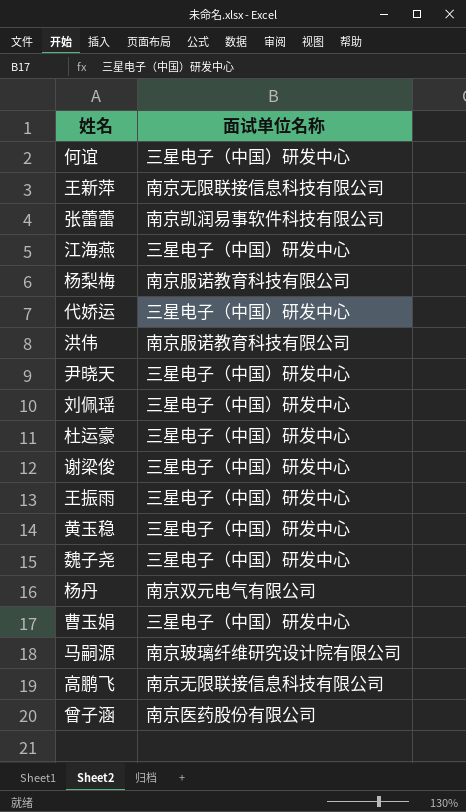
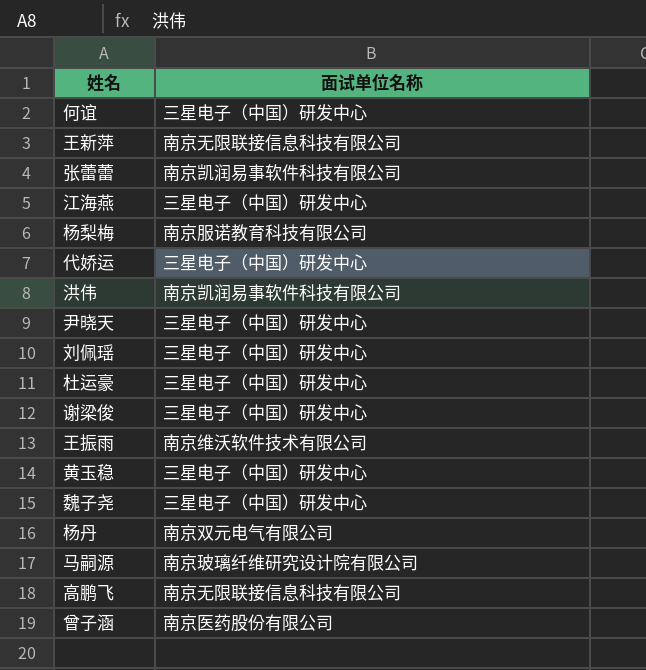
row 曹玉娟: 三星电子（中国）研发中心 -> none
洪伟 | 面试单位名称: 南京服诺教育科技有限公司 -> 南京凯润易事软件科技有限公司
王振雨 | 面试单位名称: 三星电子（中国）研发中心 -> 南京维沃软件技术有限公司

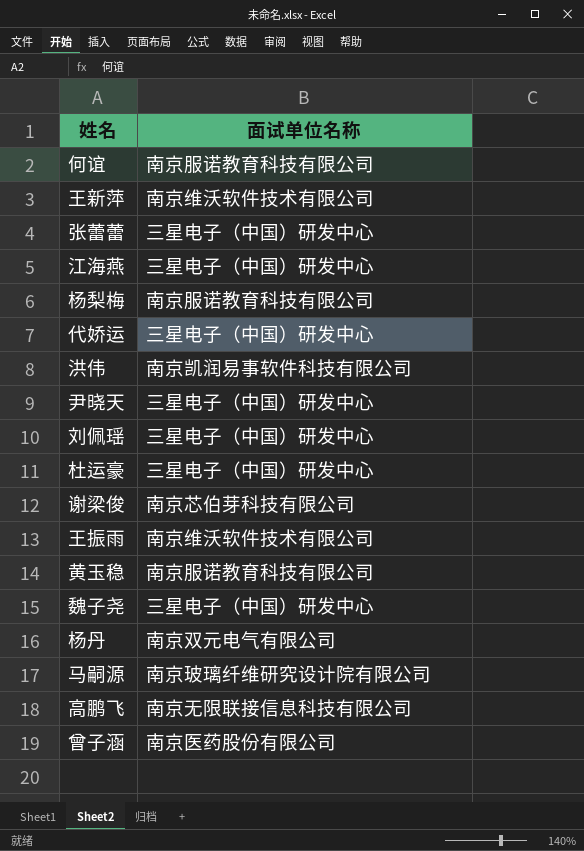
何谊 | 面试单位名称: 三星电子（中国）研发中心 -> 南京服诺教育科技有限公司
王新萍 | 面试单位名称: 南京无限联接信息科技有限公司 -> 南京维沃软件技术有限公司
张蕾蕾 | 面试单位名称: 南京凯润易事软件科技有限公司 -> 三星电子（中国）研发中心
谢梁俊 | 面试单位名称: 三星电子（中国）研发中心 -> 南京芯伯芽科技有限公司
黄玉稳 | 面试单位名称: 三星电子（中国）研发中心 -> 南京服诺教育科技有限公司

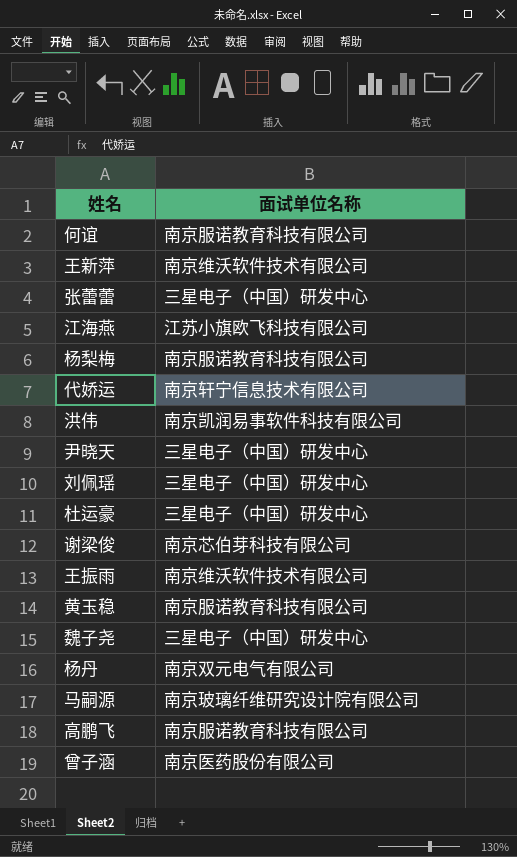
江海燕 | 面试单位名称: 三星电子（中国）研发中心 -> 江苏小旗欧飞科技有限公司
代娇运 | 面试单位名称: 三星电子（中国）研发中心 -> 南京轩宁信息技术有限公司
高鹏飞 | 面试单位名称: 南京无限联接信息科技有限公司 -> 南京服诺教育科技有限公司

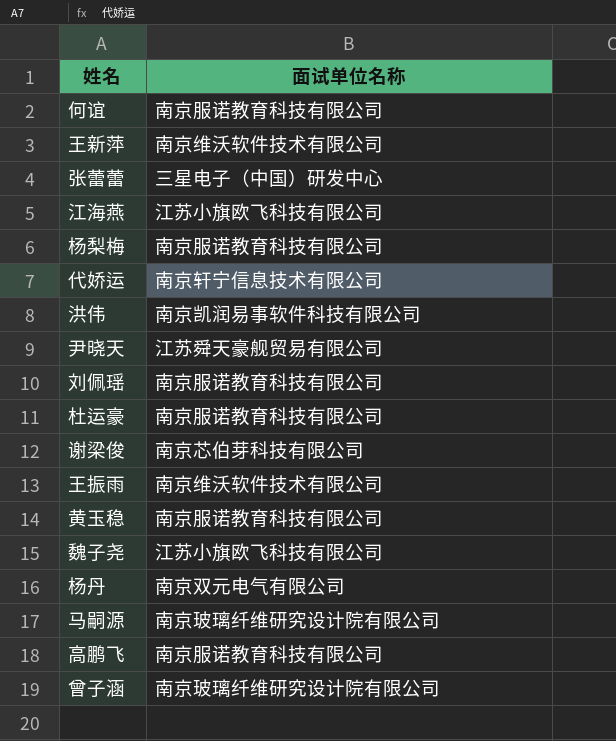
尹晓天 | 面试单位名称: 三星电子（中国）研发中心 -> 江苏舜天豪舰贸易有限公司
刘佩瑶 | 面试单位名称: 三星电子（中国）研发中心 -> 南京服诺教育科技有限公司
杜运豪 | 面试单位名称: 三星电子（中国）研发中心 -> 南京服诺教育科技有限公司
魏子尧 | 面试单位名称: 三星电子（中国）研发中心 -> 江苏小旗欧飞科技有限公司
曾子涵 | 面试单位名称: 南京医药股份有限公司 -> 南京玻璃纤维研究设计院有限公司

